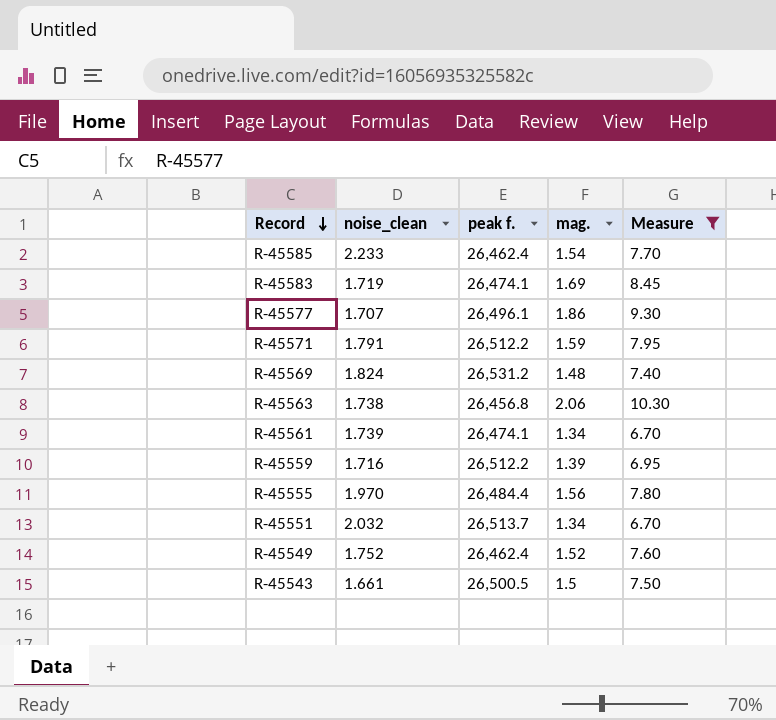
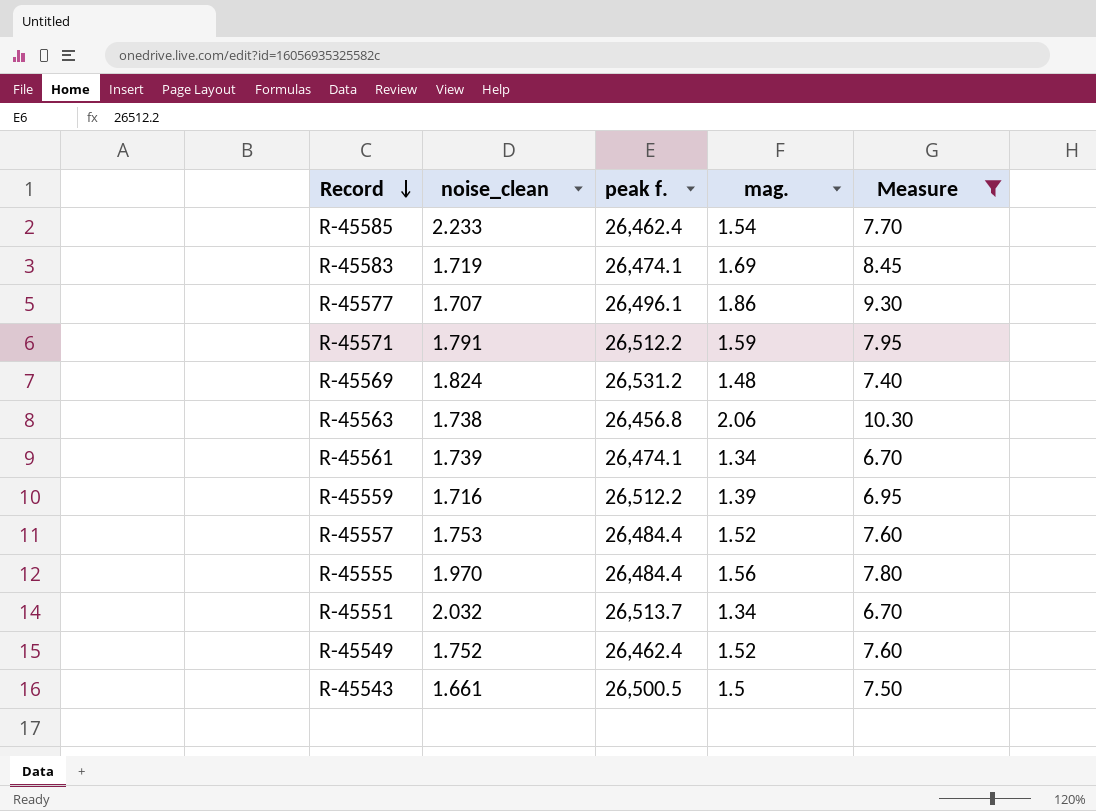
row R-45557: none -> 1.753 | 26,484.4 | 1.52 | 7.60

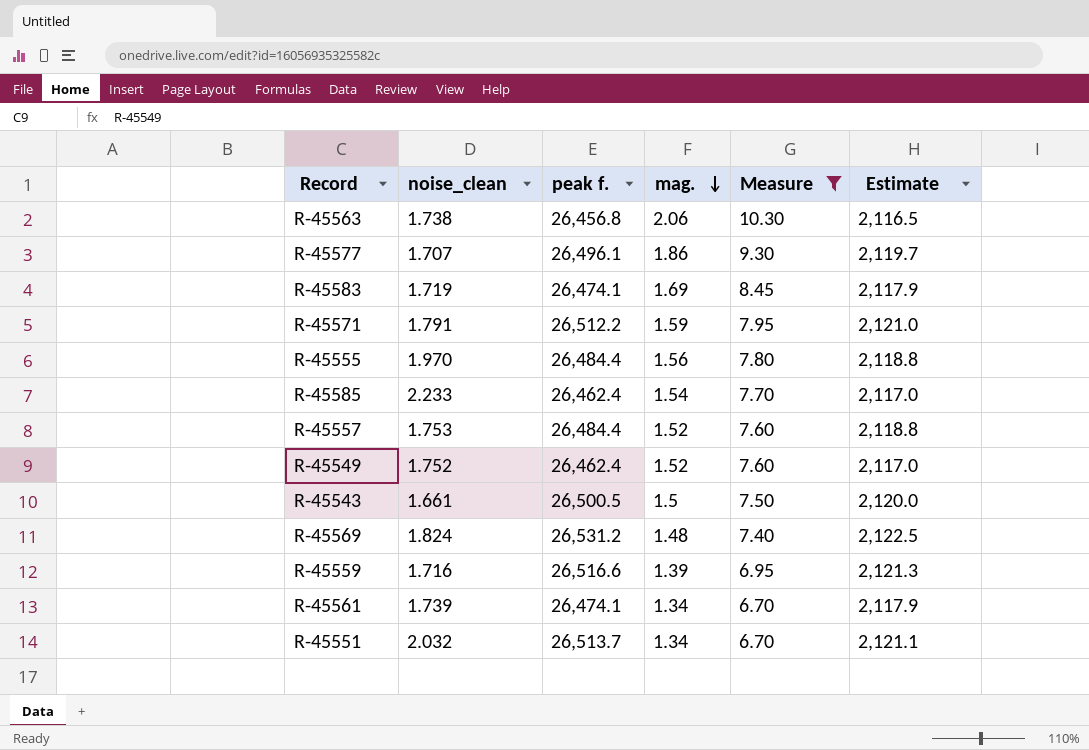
row order: Record descending -> mag. descending
column Estimate | formula: none -> [peak f.] * 0.08
R-45559 | peak f.: 26,512.2 -> 26,516.6

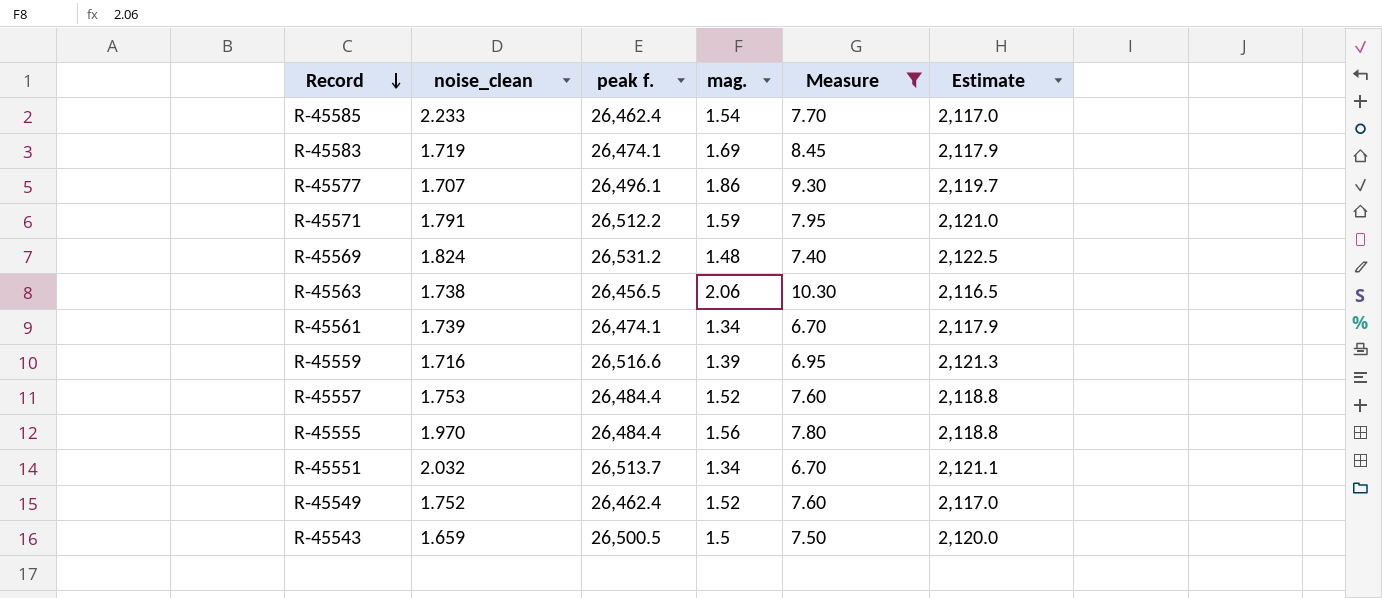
row order: mag. descending -> Record descending
R-45563 | peak f.: 26,456.8 -> 26,456.5
R-45543 | noise_clean: 1.661 -> 1.659

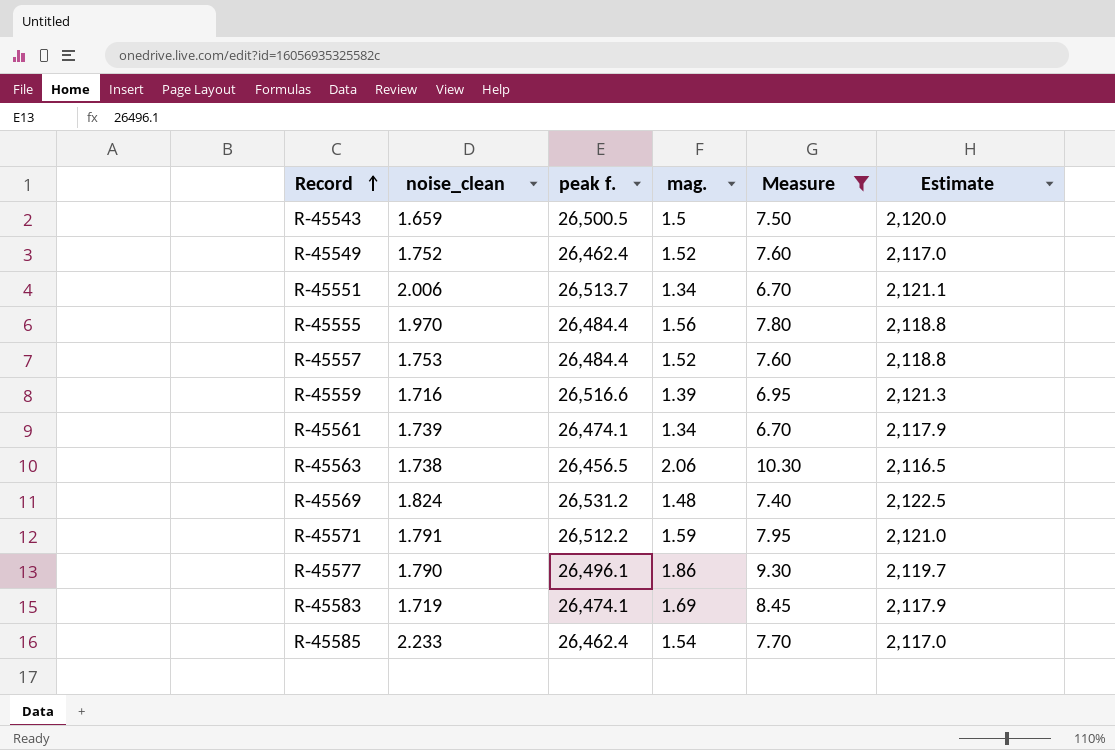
row order: Record descending -> Record ascending
R-45551 | noise_clean: 2.032 -> 2.006
R-45577 | noise_clean: 1.707 -> 1.790

